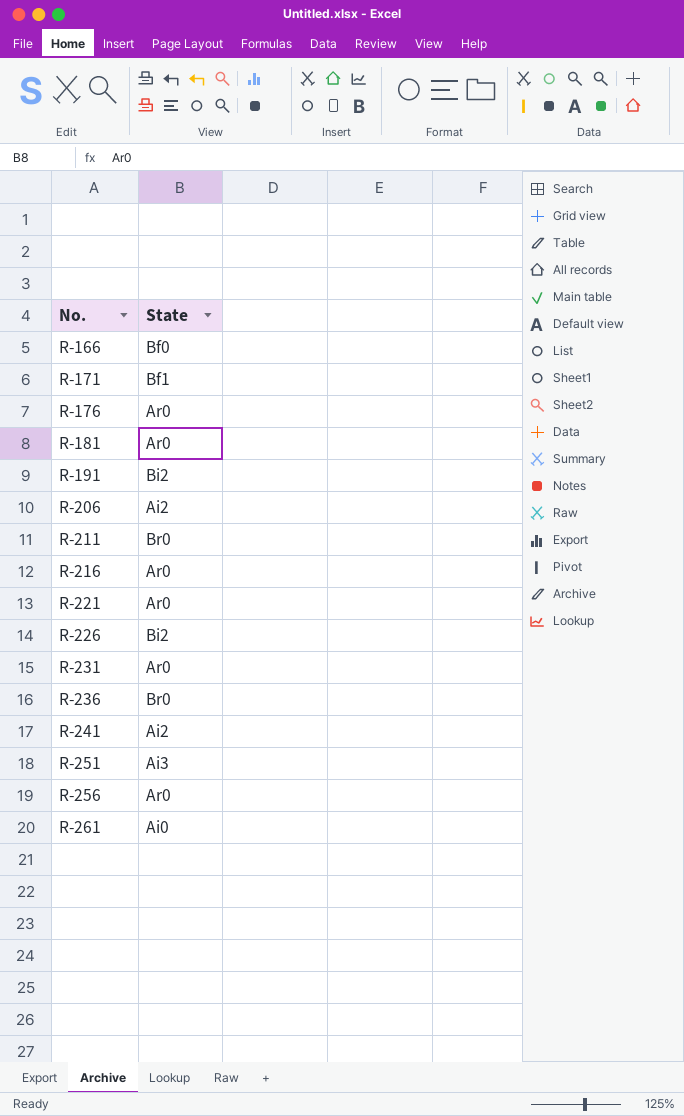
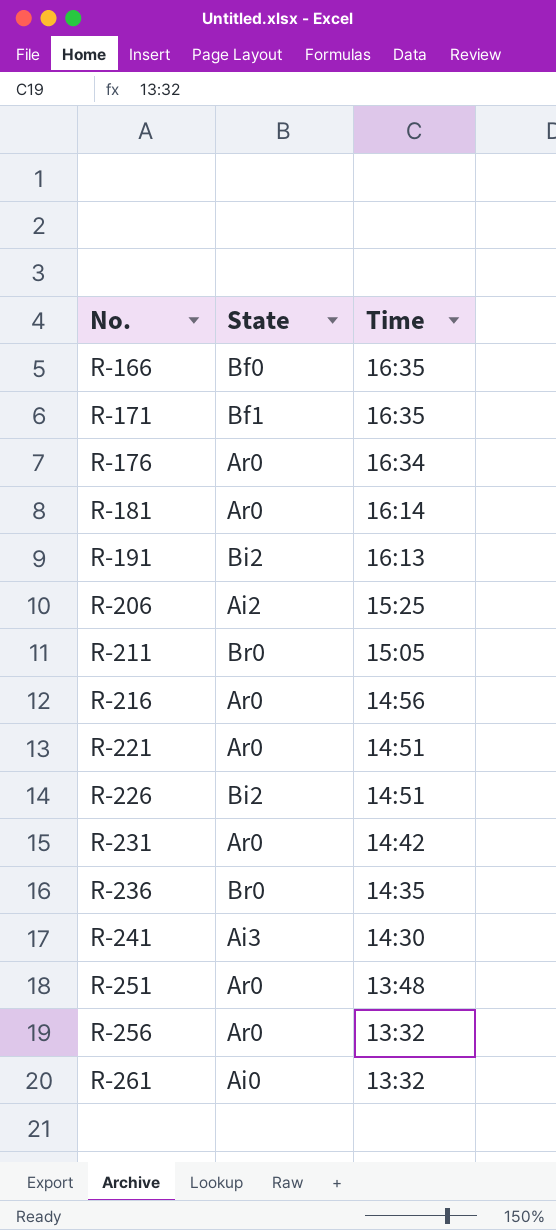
column Time | position: none -> 3
R-241 | State: Ai2 -> Ai3
R-251 | State: Ai3 -> Ar0

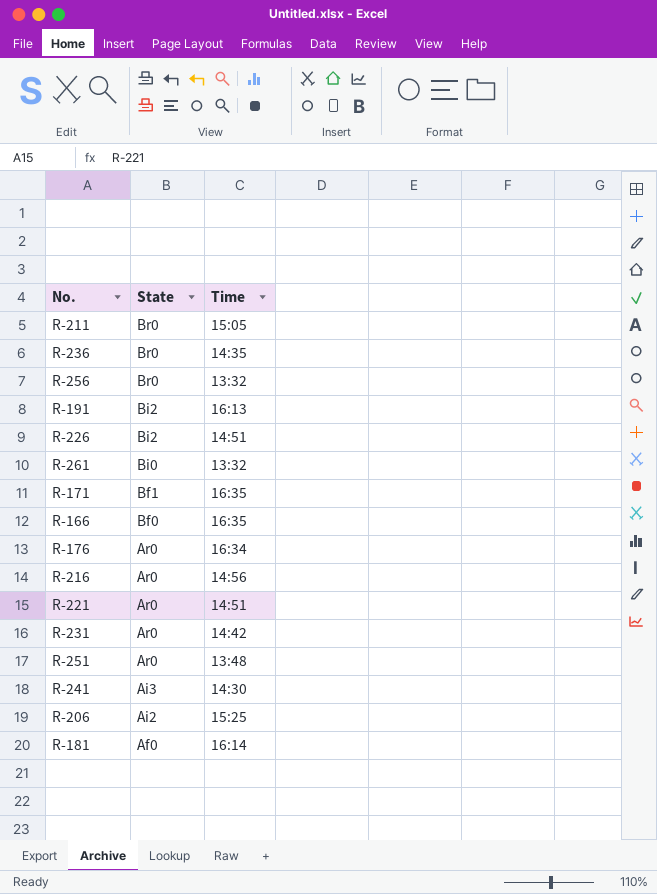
row order: No. ascending -> State descending
R-256 | State: Ar0 -> Br0
R-261 | State: Ai0 -> Bi0
R-181 | State: Ar0 -> Af0

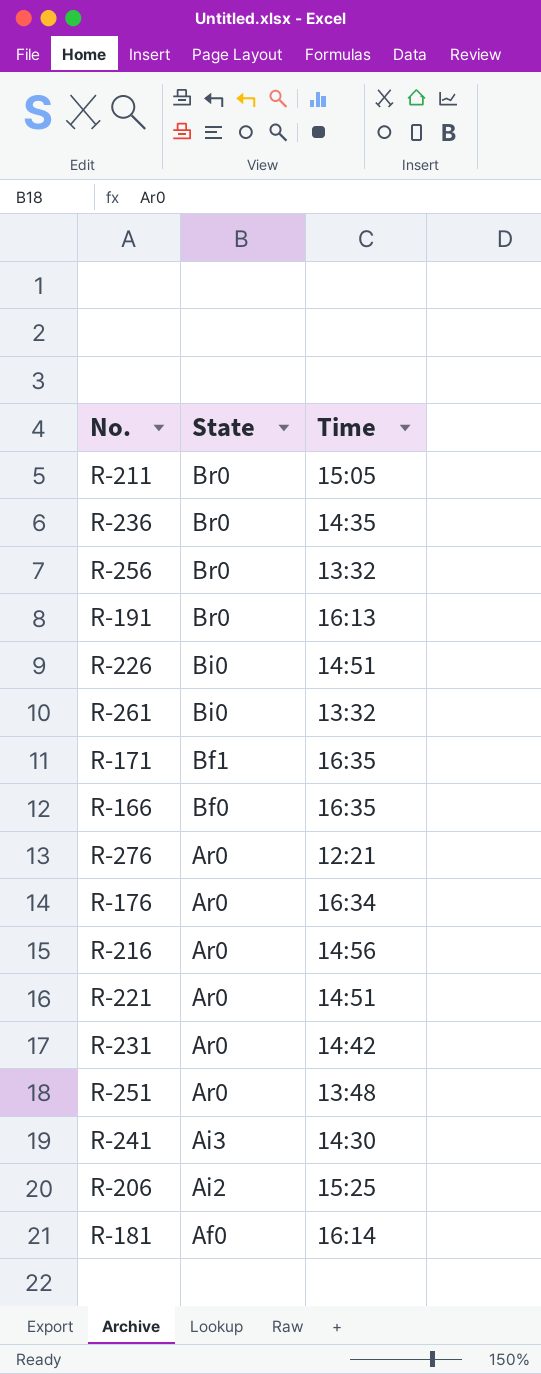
R-191 | State: Bi2 -> Br0
R-226 | State: Bi2 -> Bi0
row R-276: none -> Ar0 | 12:21

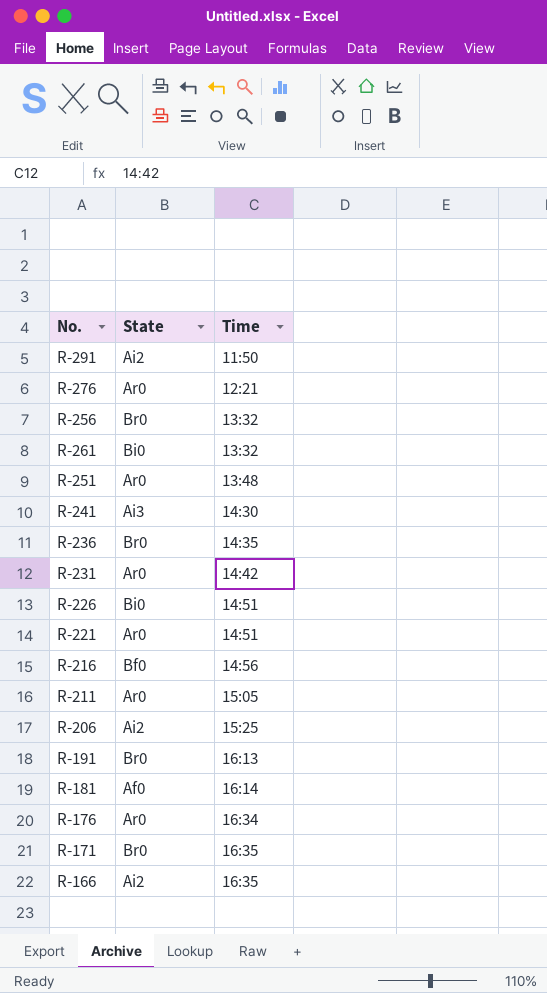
row order: State descending -> Time ascending
row R-291: none -> Ai2 | 11:50
R-216 | State: Ar0 -> Bf0
R-211 | State: Br0 -> Ar0
R-171 | State: Bf1 -> Br0
R-166 | State: Bf0 -> Ai2

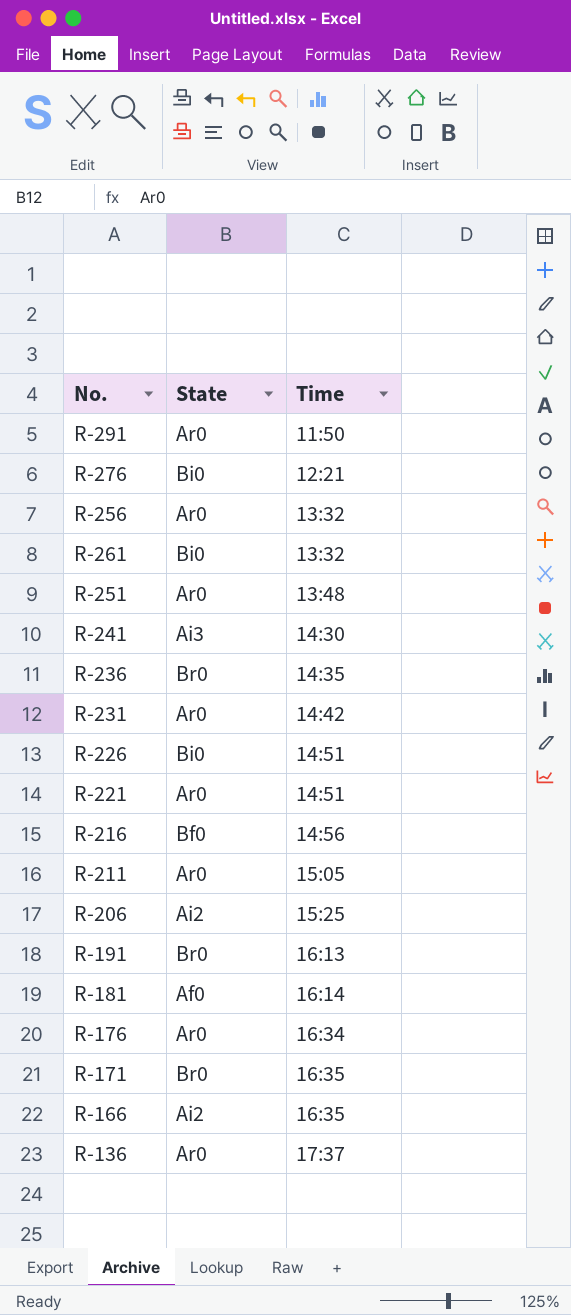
R-291 | State: Ai2 -> Ar0
R-276 | State: Ar0 -> Bi0
R-256 | State: Br0 -> Ar0
row R-136: none -> Ar0 | 17:37

